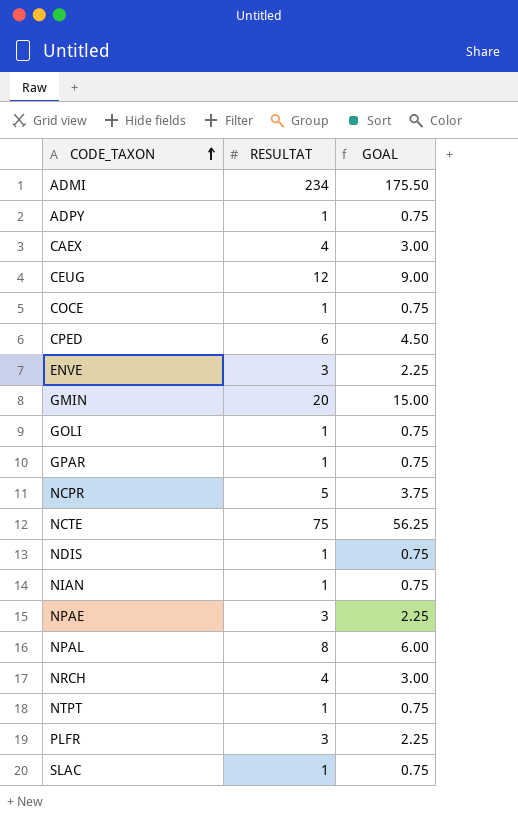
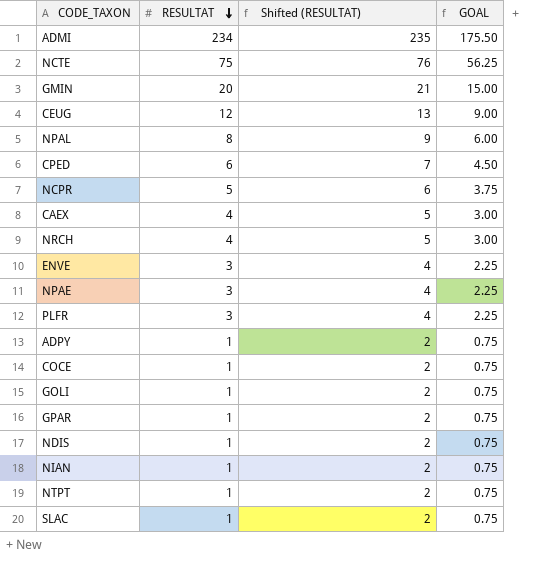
row order: CODE_TAXON ascending -> RESULTAT descending
column Shifted (RESULTAT) | formula: none -> [RESULTAT] + 1

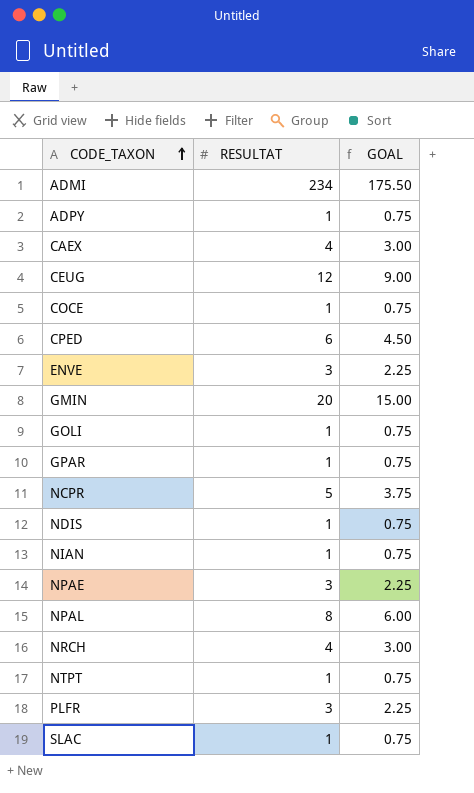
row order: RESULTAT descending -> CODE_TAXON ascending
column Shifted (RESULTAT) | formula: [RESULTAT] + 1 -> none
row NCTE: 75 | 76 | 56.25 -> none

